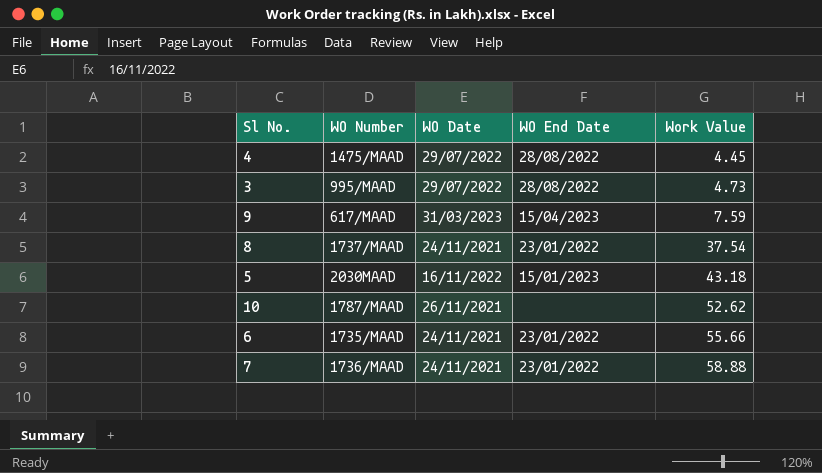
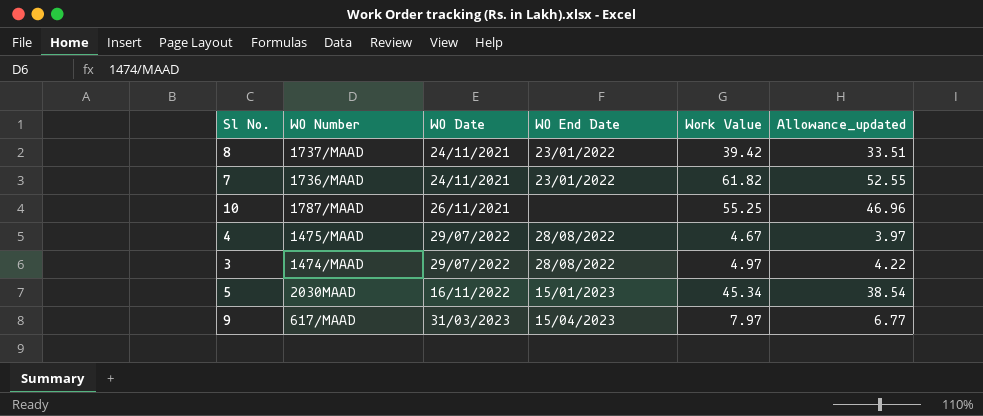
row order: Work Value ascending -> WO Date ascending
column Allowance_updated | formula: none -> [Work Value] * 0.85
row 6: 1735/MAAD | 24/11/2021 | 23/01/2022 | 55.66 -> none
8 | Work Value: 37.54 -> 39.42
7 | Work Value: 58.88 -> 61.82
10 | Work Value: 52.62 -> 55.25
4 | Work Value: 4.45 -> 4.67
3 | WO Number: 995/MAAD -> 1474/MAAD
3 | Work Value: 4.73 -> 4.97
5 | Work Value: 43.18 -> 45.34
9 | Work Value: 7.59 -> 7.97

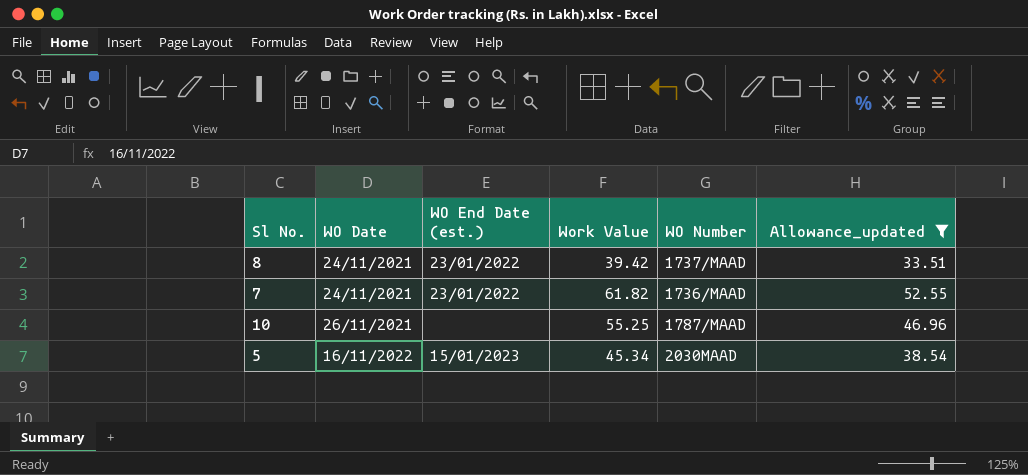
filter: none -> Allowance_updated >= 33.51
column name: WO End Date -> WO End Date (est.)
column WO Number | position: 2 -> 5

